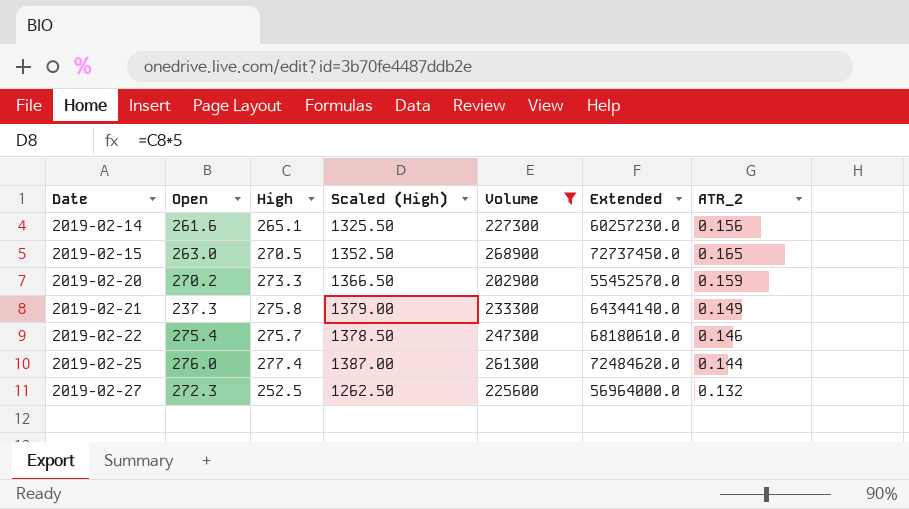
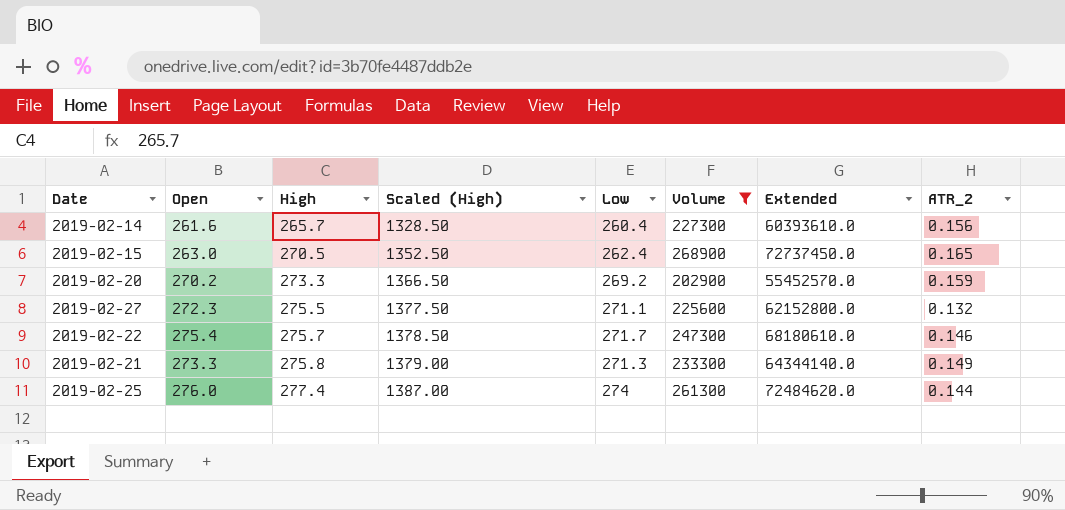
row order: Date ascending -> High ascending
column Low | position: none -> 5
2019-02-14 | High: 265.1 -> 265.7
2019-02-14 | Scaled (High): 1325.50 -> 1328.50
2019-02-14 | Extended: 60257230.0 -> 60393610.0
2019-02-27 | High: 252.5 -> 275.5
2019-02-27 | Scaled (High): 1262.50 -> 1377.50
2019-02-27 | Extended: 56964000.0 -> 62152800.0
2019-02-21 | Open: 237.3 -> 273.3

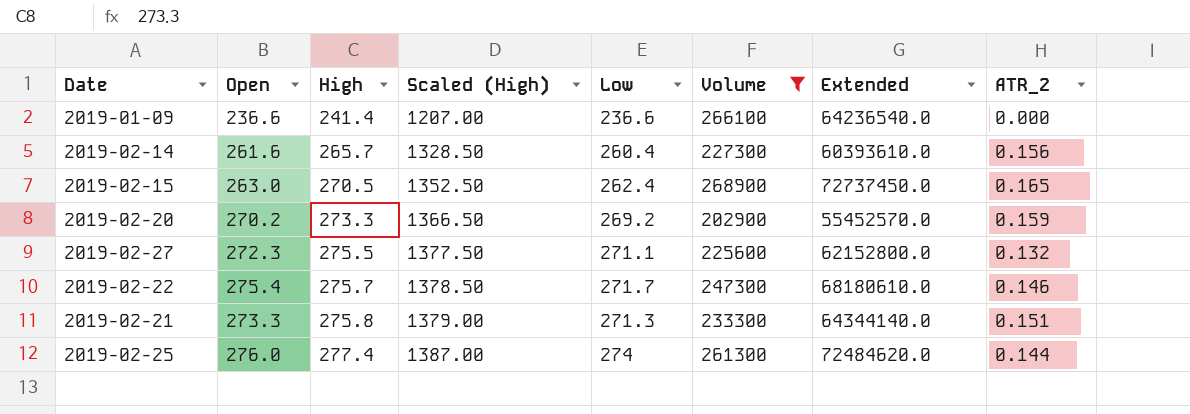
row 2019-01-09: none -> 236.6 | 241.4 | 1207.00 | 236.6 | 266100 | 64236540.0 | 0.000
2019-02-21 | ATR_2: 0.149 -> 0.151

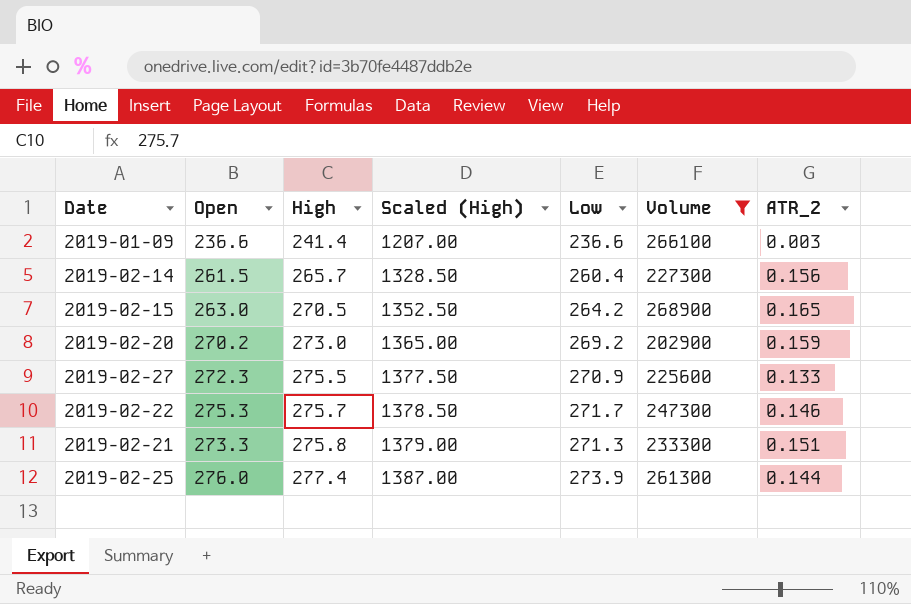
column Extended | formula: [High] * [Volume] -> none
2019-01-09 | ATR_2: 0.000 -> 0.003
2019-02-14 | Open: 261.6 -> 261.5
2019-02-15 | Low: 262.4 -> 264.2
2019-02-20 | High: 273.3 -> 273.0
2019-02-20 | Scaled (High): 1366.50 -> 1365.00
2019-02-27 | Low: 271.1 -> 270.9
2019-02-27 | ATR_2: 0.132 -> 0.133
2019-02-22 | Open: 275.4 -> 275.3
2019-02-25 | Low: 274 -> 273.9

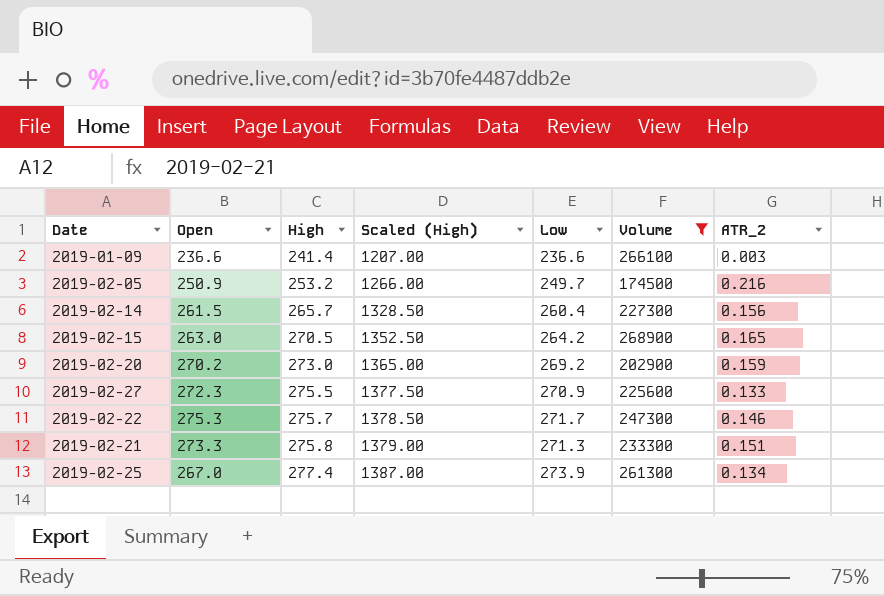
row 2019-02-05: none -> 250.9 | 253.2 | 1266.00 | 249.7 | 174500 | 0.216
2019-02-25 | Open: 276.0 -> 267.0
2019-02-25 | ATR_2: 0.144 -> 0.134

